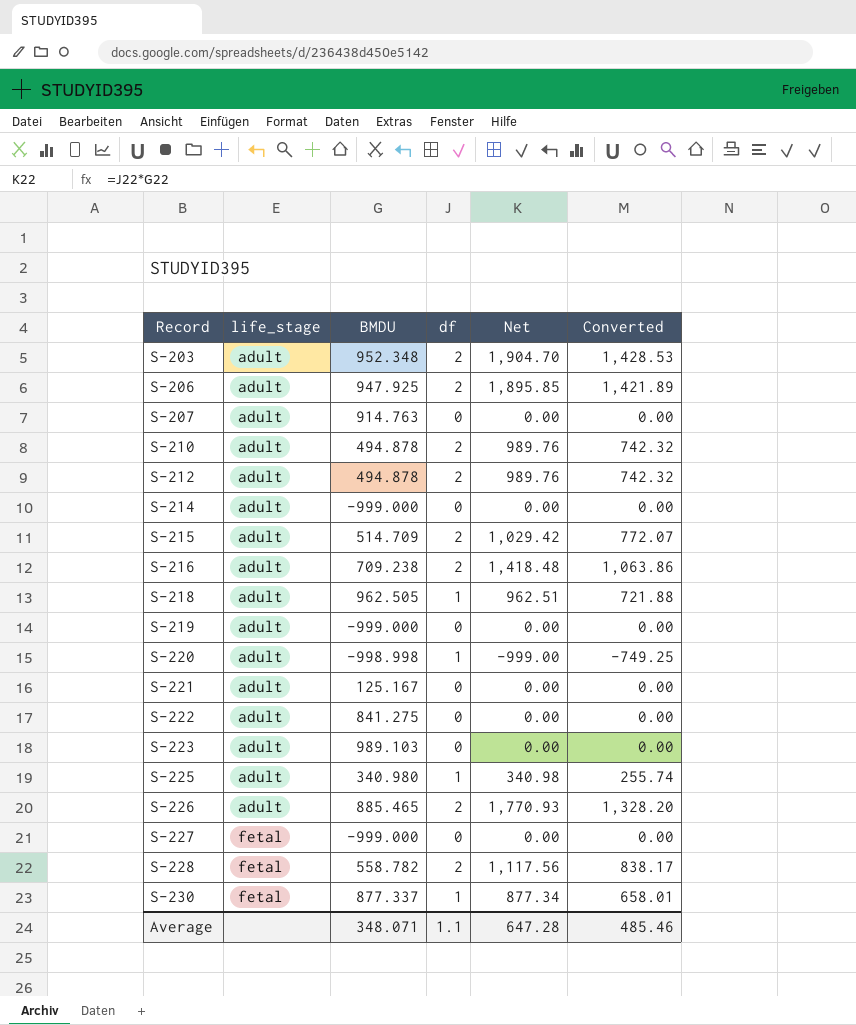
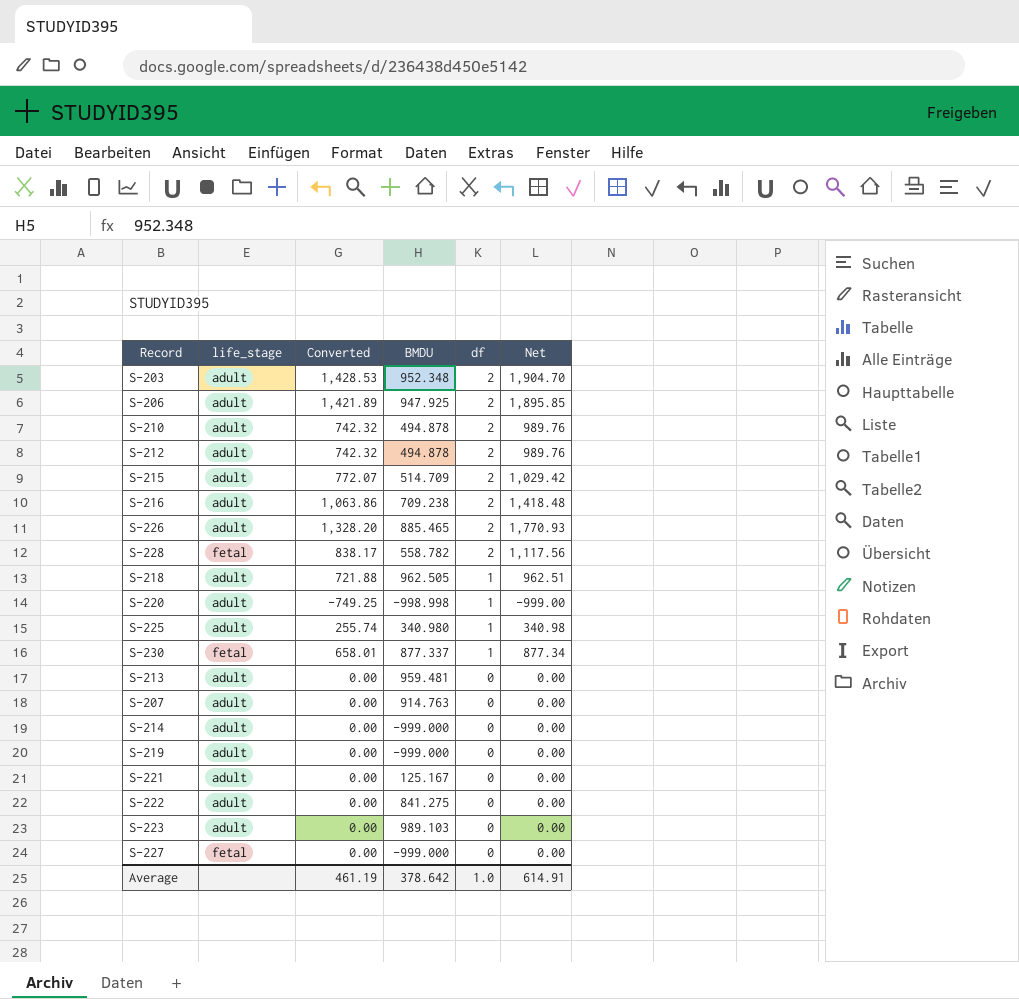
row order: Record ascending -> df descending
column Converted | position: 6 -> 3
row S-213: none -> adult | 0.00 | 959.481 | 0 | 0.00
Average | Converted: 485.46 -> 461.19
Average | BMDU: 348.071 -> 378.642
Average | df: 1.1 -> 1.0
Average | Net: 647.28 -> 614.91

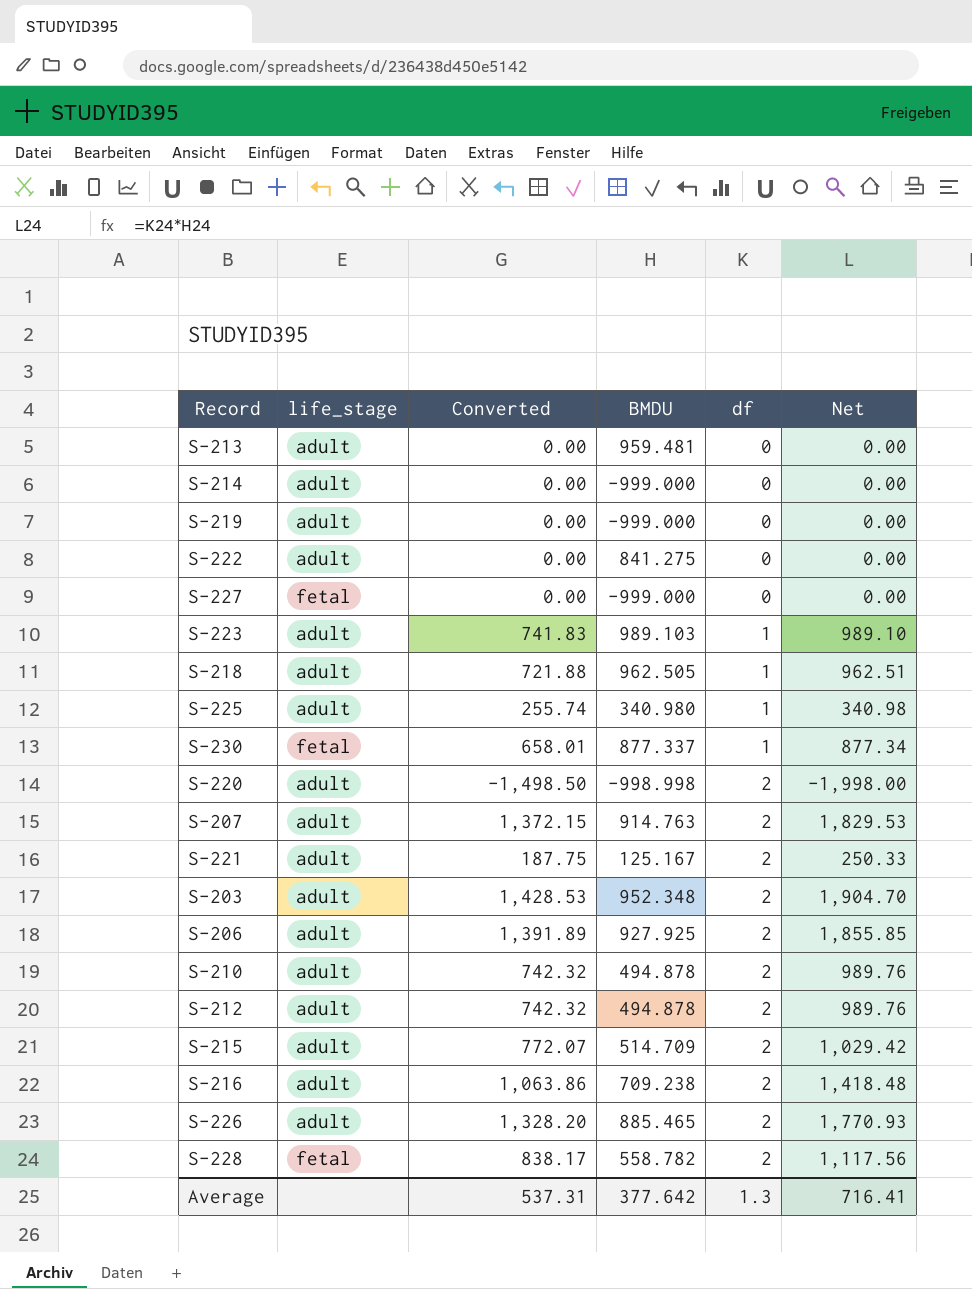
row order: df descending -> df ascending
S-223 | Converted: 0.00 -> 741.83
S-223 | df: 0 -> 1
S-223 | Net: 0.00 -> 989.10
S-220 | Converted: -749.25 -> -1,498.50
S-220 | df: 1 -> 2
S-220 | Net: -999.00 -> -1,998.00
S-207 | Converted: 0.00 -> 1,372.15
S-207 | df: 0 -> 2
S-207 | Net: 0.00 -> 1,829.53
S-221 | Converted: 0.00 -> 187.75
S-221 | df: 0 -> 2
S-221 | Net: 0.00 -> 250.33
S-206 | Converted: 1,421.89 -> 1,391.89
S-206 | BMDU: 947.925 -> 927.925
S-206 | Net: 1,895.85 -> 1,855.85
Average | Converted: 461.19 -> 537.31
Average | BMDU: 378.642 -> 377.642
Average | df: 1.0 -> 1.3
Average | Net: 614.91 -> 716.41

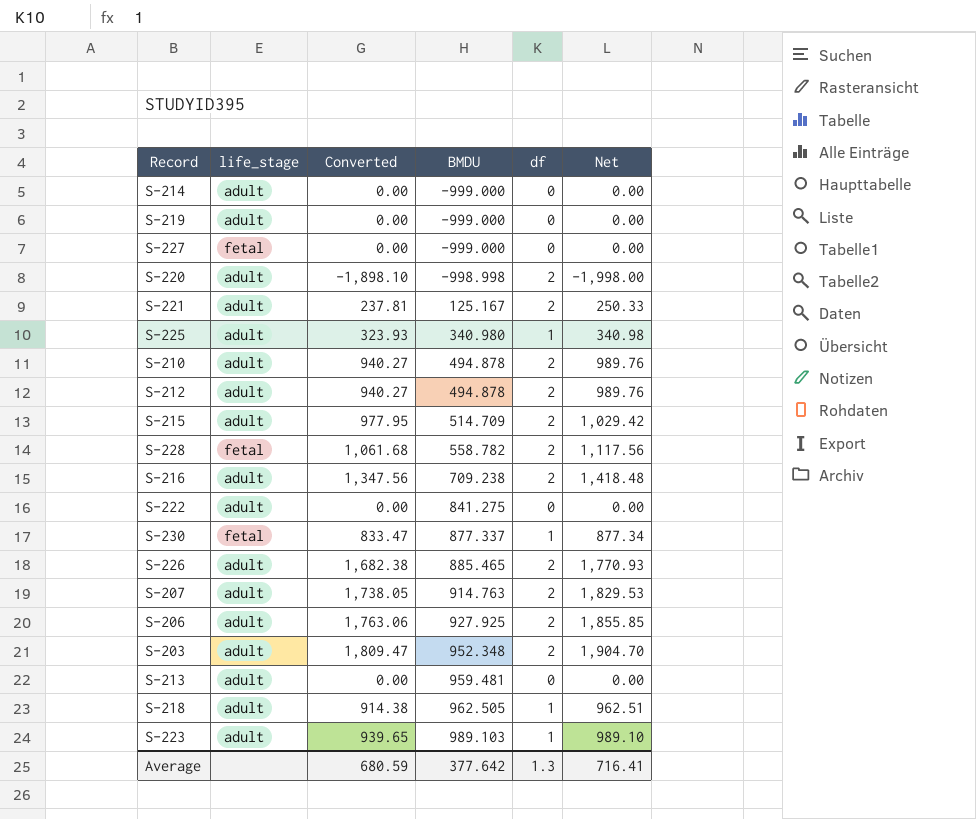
row order: df ascending -> BMDU ascending
column Converted | formula: [Net] * 0.75 -> [Net] * 0.95
Average | Converted: 537.31 -> 680.59

